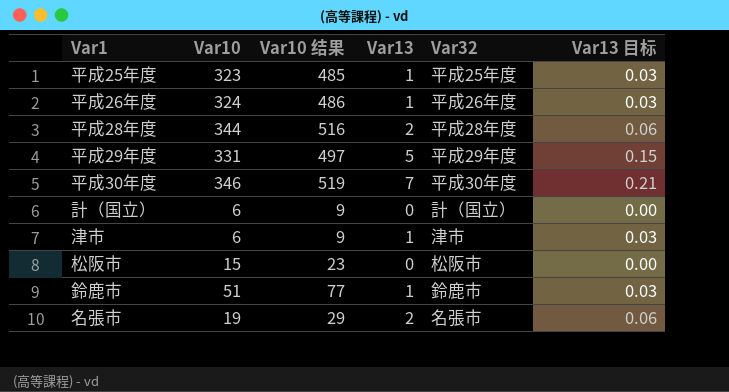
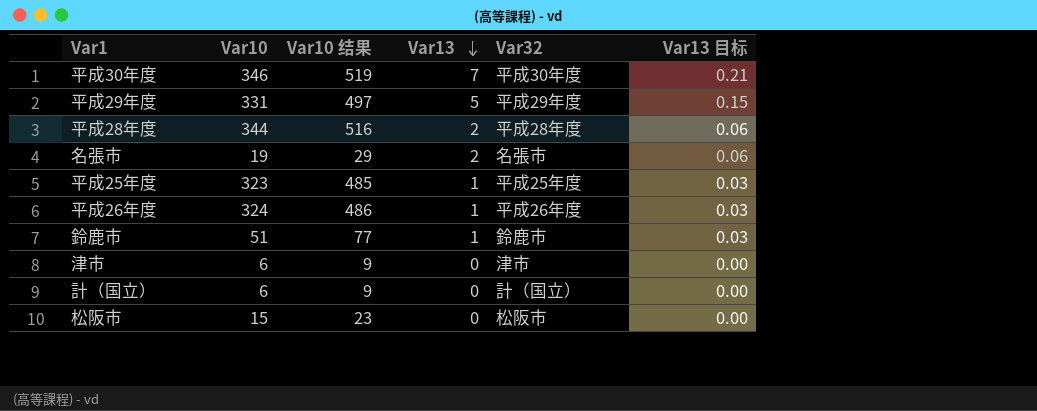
row order: none -> Var13 descending
津市 | Var13: 1 -> 0
津市 | Var13 目标: 0.03 -> 0.00

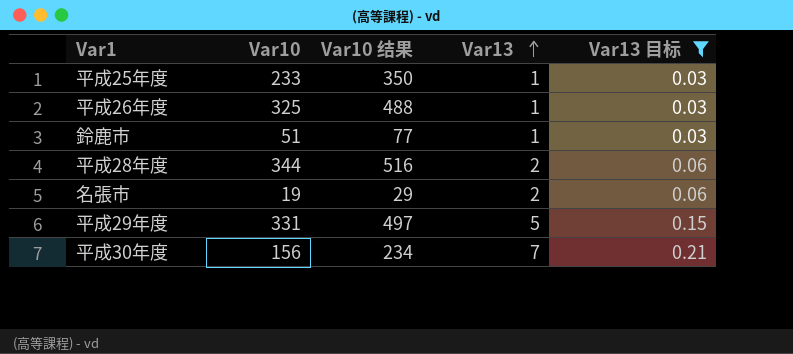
filter: none -> Var13 目标 != 0.00
row order: Var13 descending -> Var13 ascending
column Var32 | position: 5 -> none
平成25年度 | Var10: 323 -> 233
平成25年度 | Var10 结果: 485 -> 350
平成26年度 | Var10: 324 -> 325
平成26年度 | Var10 结果: 486 -> 488
平成30年度 | Var10: 346 -> 156
平成30年度 | Var10 结果: 519 -> 234

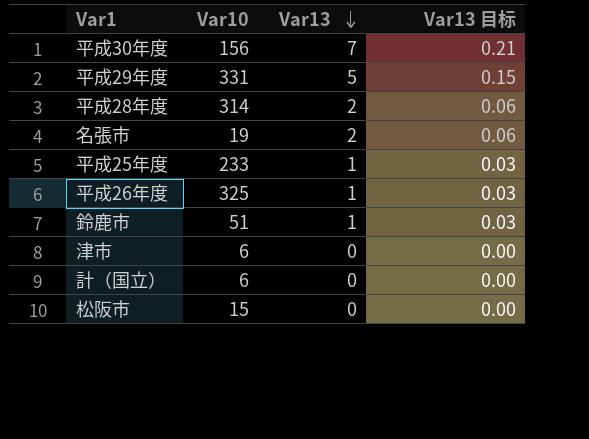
filter: Var13 目标 != 0.00 -> none
row order: Var13 ascending -> Var13 descending
column Var10 结果 | formula: [Var10] * 1.5 -> none
平成28年度 | Var10: 344 -> 314

